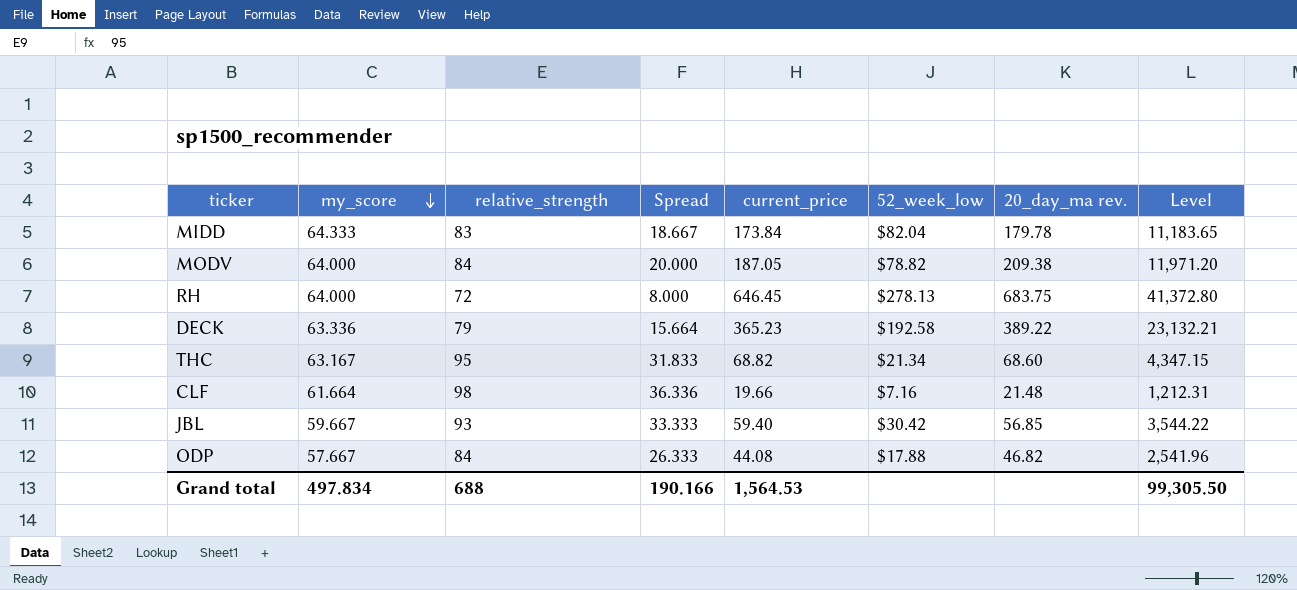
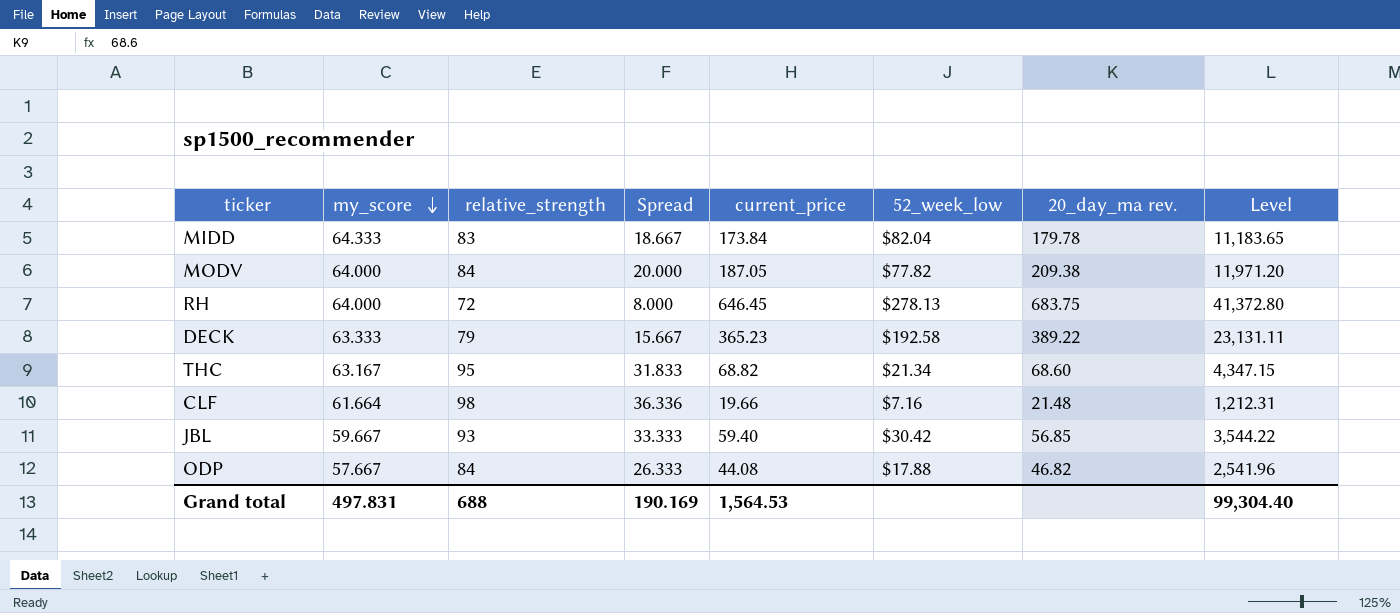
MODV | 52_week_low: $78.82 -> $77.82
DECK | my_score: 63.336 -> 63.333
DECK | Spread: 15.664 -> 15.667
DECK | Level: 23,132.21 -> 23,131.11
Grand total | my_score: 497.834 -> 497.831
Grand total | Spread: 190.166 -> 190.169
Grand total | Level: 99,305.50 -> 99,304.40

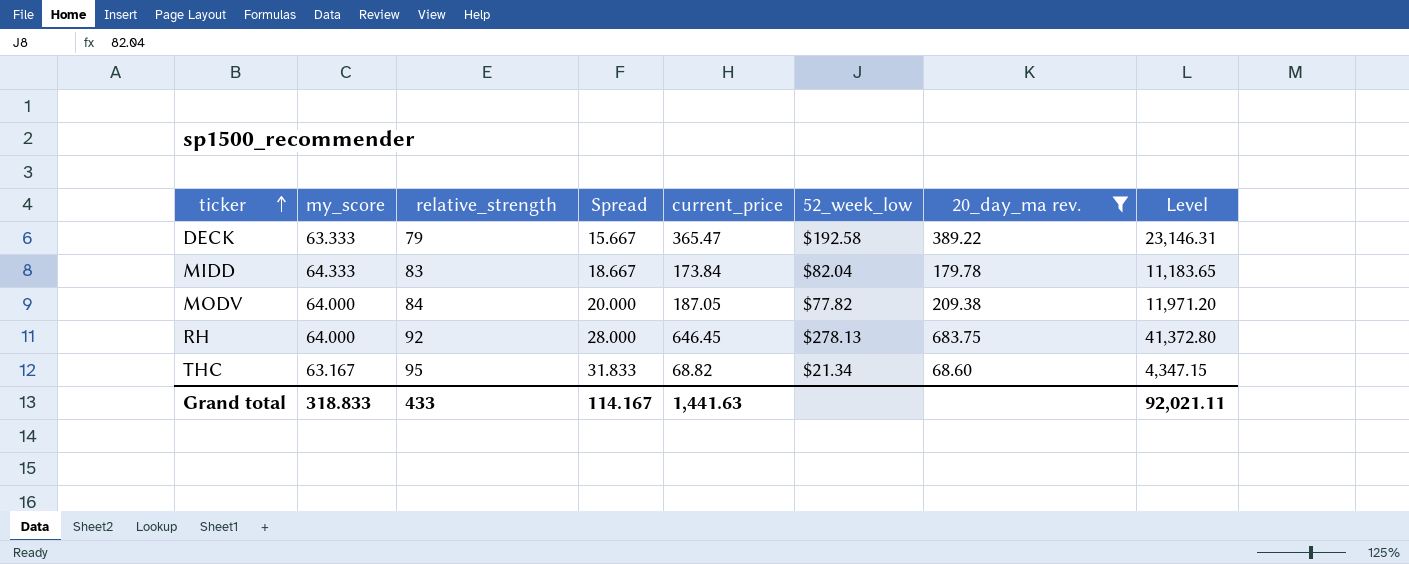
filter: none -> 20_day_ma rev. >= 68.60
row order: my_score descending -> ticker ascending
DECK | current_price: 365.23 -> 365.47
DECK | Level: 23,131.11 -> 23,146.31
RH | relative_strength: 72 -> 92
RH | Spread: 8.000 -> 28.000
Grand total | my_score: 497.831 -> 318.833
Grand total | relative_strength: 688 -> 433
Grand total | Spread: 190.169 -> 114.167
Grand total | current_price: 1,564.53 -> 1,441.63
Grand total | Level: 99,304.40 -> 92,021.11

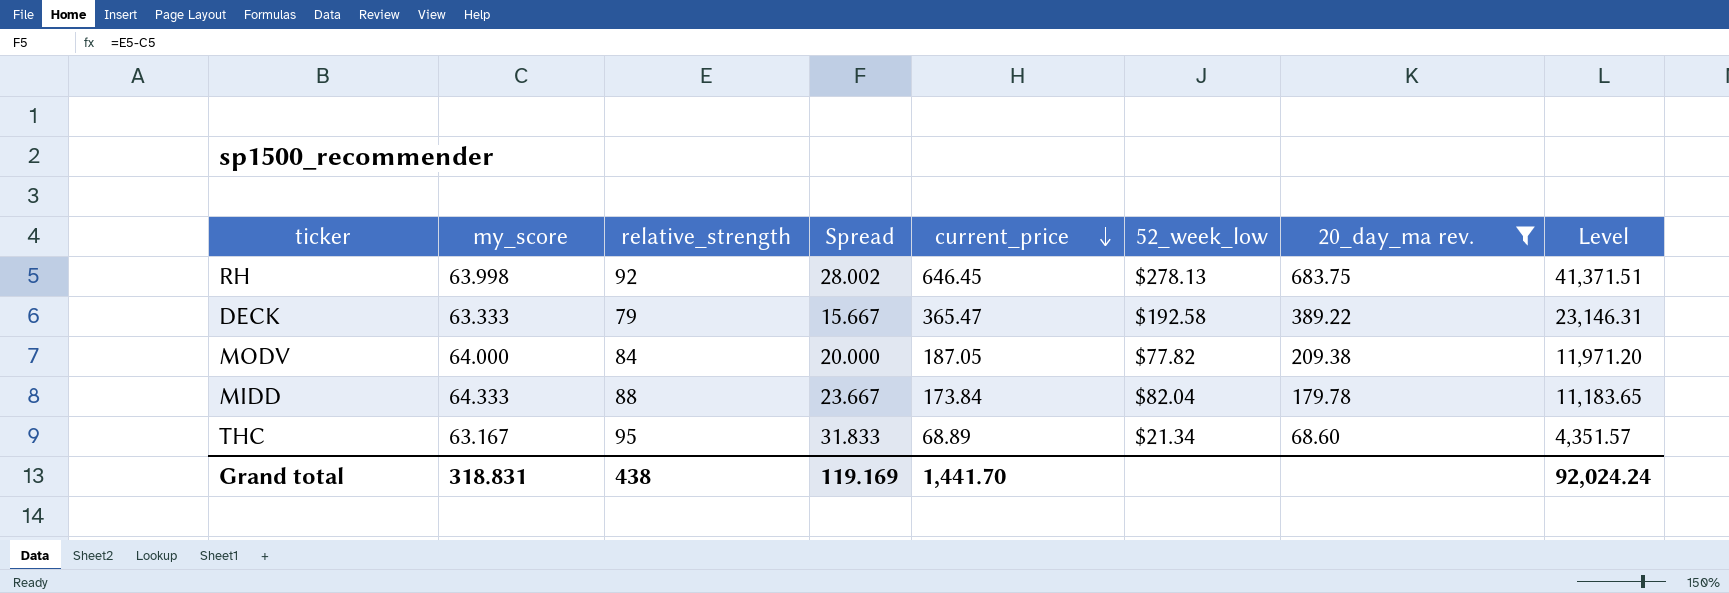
row order: ticker ascending -> current_price descending
RH | my_score: 64.000 -> 63.998
RH | Spread: 28.000 -> 28.002
RH | Level: 41,372.80 -> 41,371.51
MIDD | relative_strength: 83 -> 88
MIDD | Spread: 18.667 -> 23.667
THC | current_price: 68.82 -> 68.89
THC | Level: 4,347.15 -> 4,351.57
Grand total | my_score: 318.833 -> 318.831
Grand total | relative_strength: 433 -> 438
Grand total | Spread: 114.167 -> 119.169
Grand total | current_price: 1,441.63 -> 1,441.70
Grand total | Level: 92,021.11 -> 92,024.24

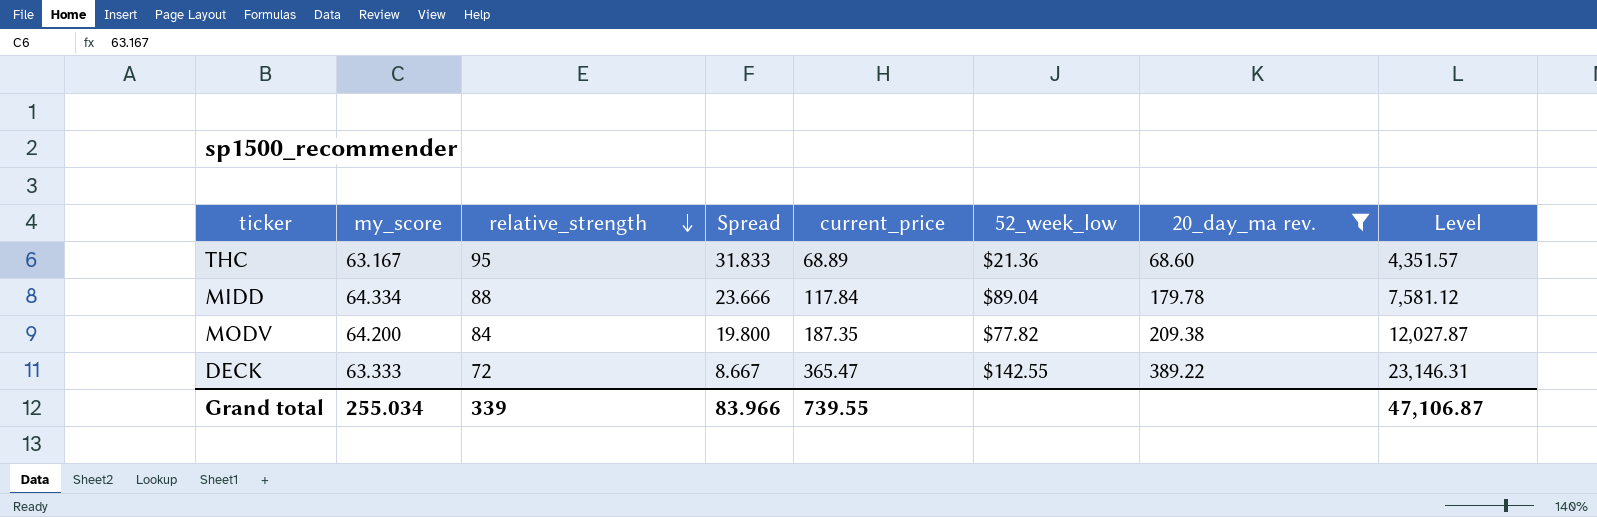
row order: current_price descending -> relative_strength descending
row RH: 63.998 | 92 | 28.002 | 646.45 | $278.13 | 683.75 | 41,371.51 -> none
THC | 52_week_low: $21.34 -> $21.36
MIDD | my_score: 64.333 -> 64.334
MIDD | Spread: 23.667 -> 23.666
MIDD | current_price: 173.84 -> 117.84
MIDD | 52_week_low: $82.04 -> $89.04
MIDD | Level: 11,183.65 -> 7,581.12
MODV | my_score: 64.000 -> 64.200
MODV | Spread: 20.000 -> 19.800
MODV | current_price: 187.05 -> 187.35
MODV | Level: 11,971.20 -> 12,027.87
DECK | relative_strength: 79 -> 72
DECK | Spread: 15.667 -> 8.667
DECK | 52_week_low: $192.58 -> $142.55
Grand total | my_score: 318.831 -> 255.034
Grand total | relative_strength: 438 -> 339
Grand total | Spread: 119.169 -> 83.966
Grand total | current_price: 1,441.70 -> 739.55
Grand total | Level: 92,024.24 -> 47,106.87

